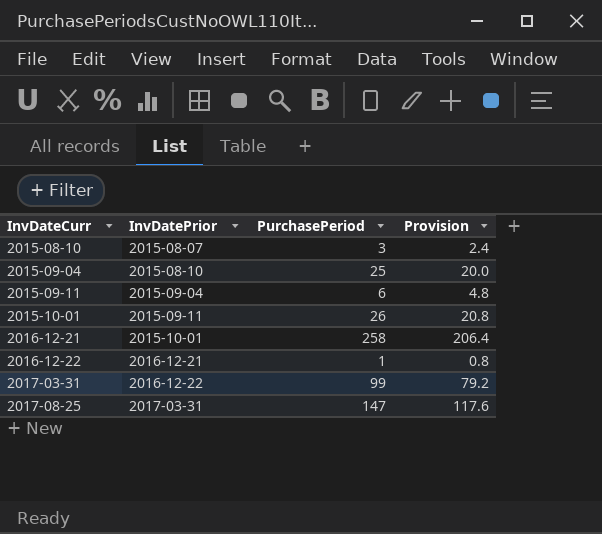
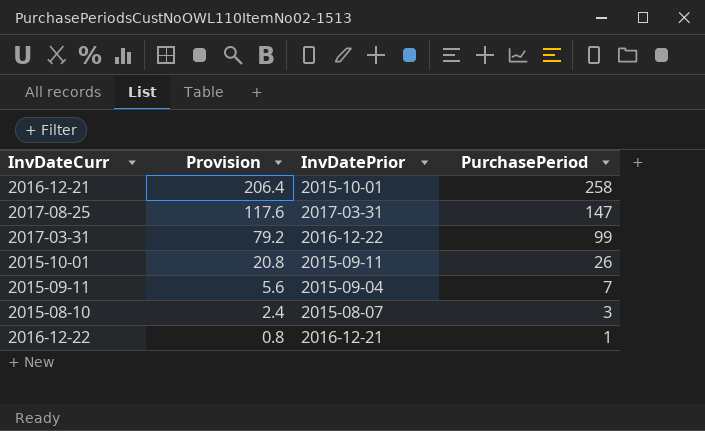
row order: InvDateCurr ascending -> Provision descending
column Provision | position: 4 -> 2
row 2015-09-04: 2015-08-10 | 25 | 20.0 -> none
2015-09-11 | Provision: 4.8 -> 5.6
2015-09-11 | PurchasePeriod: 6 -> 7

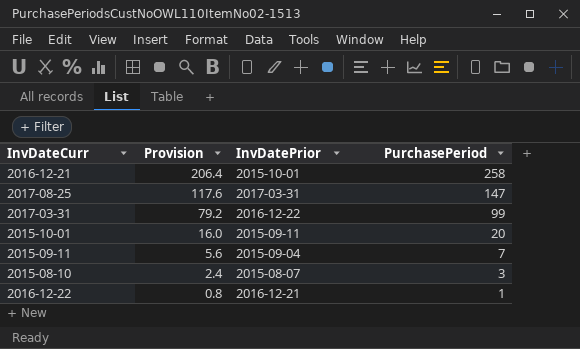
2015-10-01 | Provision: 20.8 -> 16.0
2015-10-01 | PurchasePeriod: 26 -> 20

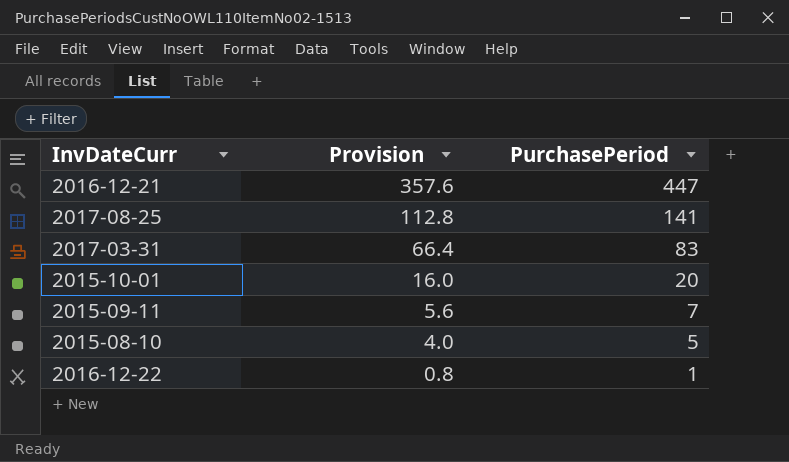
column InvDatePrior | position: 3 -> none
2016-12-21 | Provision: 206.4 -> 357.6
2016-12-21 | PurchasePeriod: 258 -> 447
2017-08-25 | Provision: 117.6 -> 112.8
2017-08-25 | PurchasePeriod: 147 -> 141
2017-03-31 | Provision: 79.2 -> 66.4
2017-03-31 | PurchasePeriod: 99 -> 83
2015-08-10 | Provision: 2.4 -> 4.0
2015-08-10 | PurchasePeriod: 3 -> 5

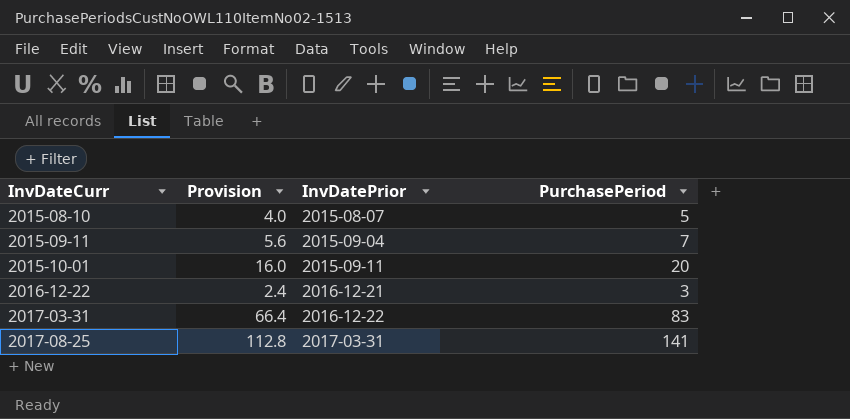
row order: Provision descending -> InvDateCurr ascending
column InvDatePrior | position: none -> 3
row 2016-12-21: 357.6 | 447 -> none
2016-12-22 | Provision: 0.8 -> 2.4
2016-12-22 | PurchasePeriod: 1 -> 3

